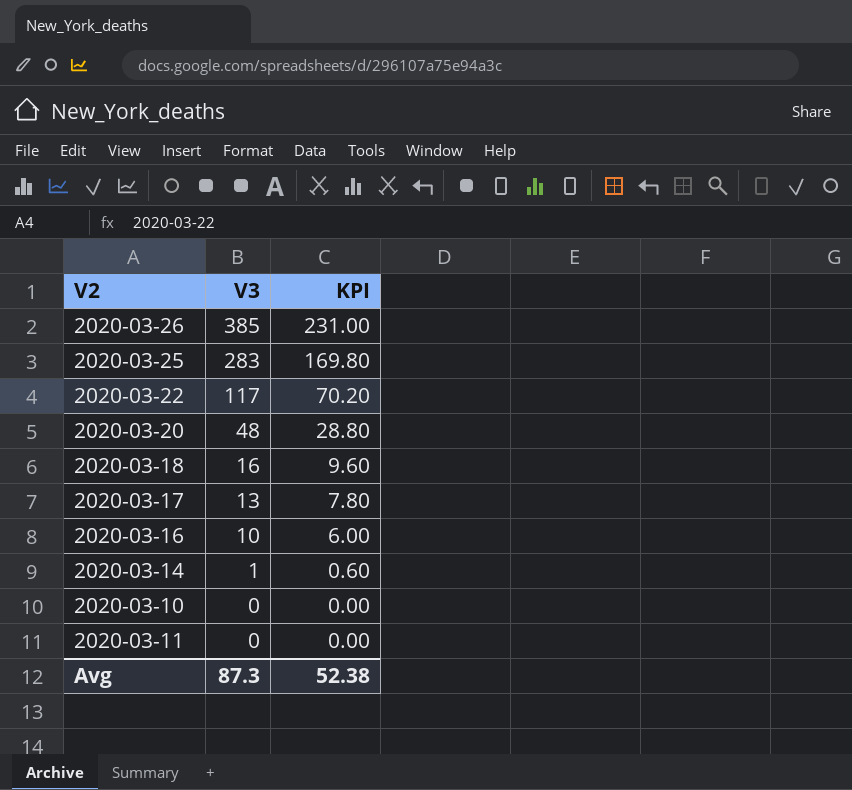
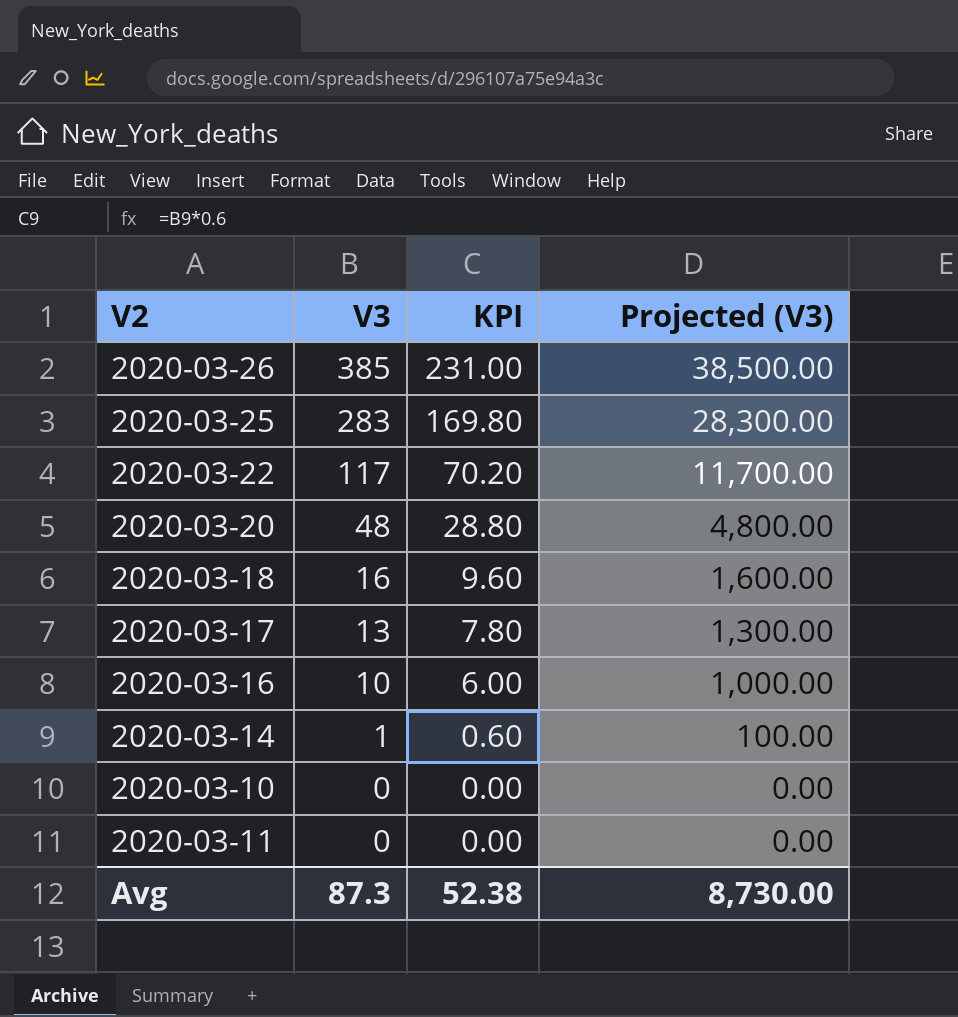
column Projected (V3) | formula: none -> [V3] * 100

